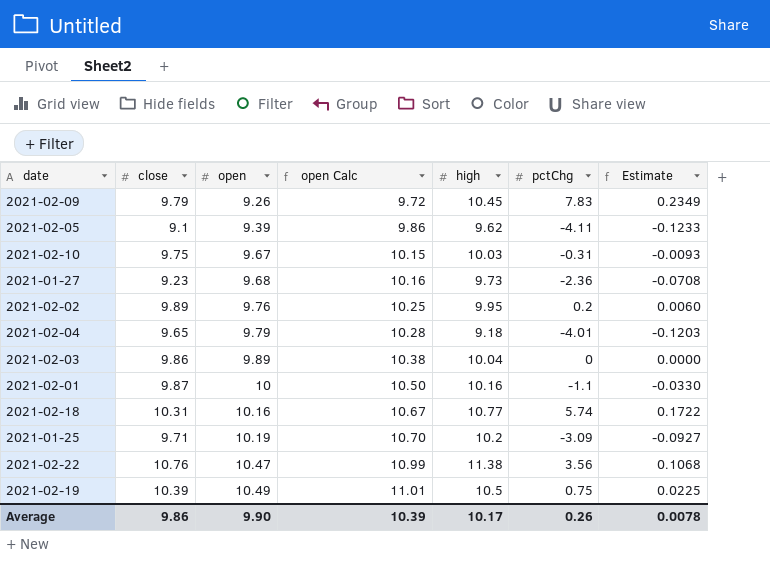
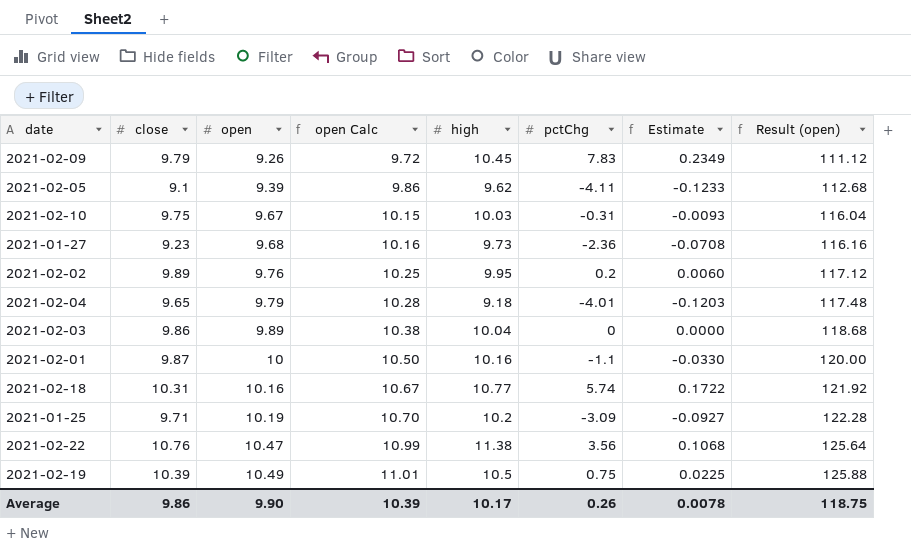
column Result (open) | formula: none -> [open] * 12

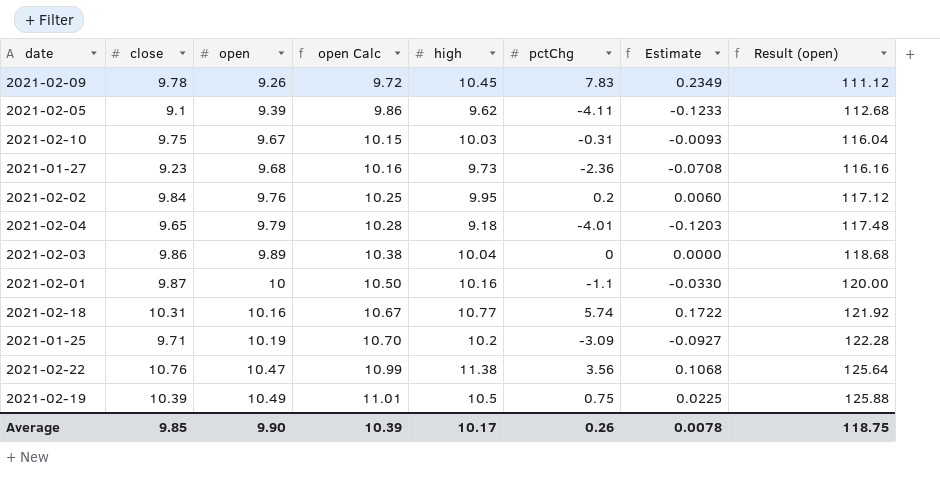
2021-02-09 | close: 9.79 -> 9.78
2021-02-02 | close: 9.89 -> 9.84
Average | close: 9.86 -> 9.85

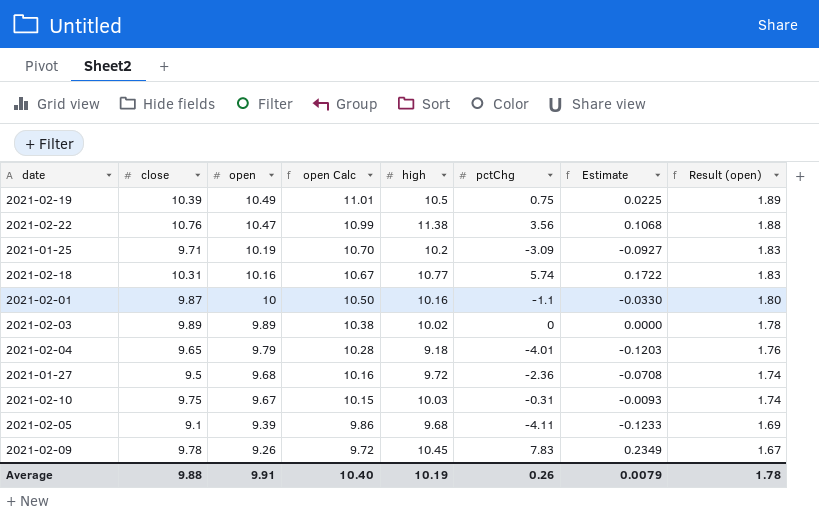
row order: open ascending -> open descending
column Result (open) | formula: [open] * 12 -> [open] * 0.18
row 2021-02-02: 9.84 | 9.76 | 10.25 | 9.95 | 0.2 | 0.0060 | 117.12 -> none
2021-02-03 | close: 9.86 -> 9.89
2021-02-03 | high: 10.04 -> 10.02
2021-01-27 | close: 9.23 -> 9.5
2021-01-27 | high: 9.73 -> 9.72
2021-02-05 | high: 9.62 -> 9.68
Average | close: 9.85 -> 9.88
Average | open: 9.90 -> 9.91
Average | open Calc: 10.39 -> 10.40
Average | high: 10.17 -> 10.19
Average | Estimate: 0.0078 -> 0.0079
Average | Result (open): 118.75 -> 1.78

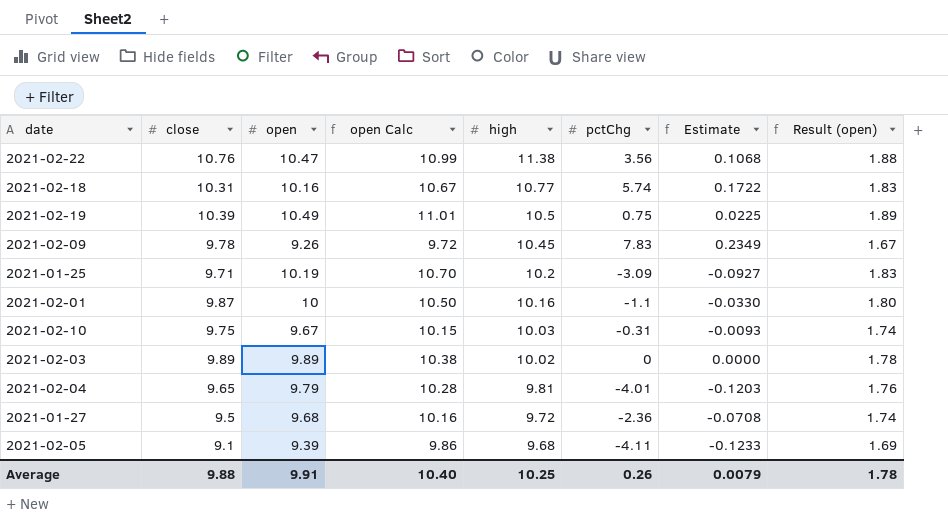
row order: open descending -> high descending
2021-02-04 | high: 9.18 -> 9.81
Average | high: 10.19 -> 10.25

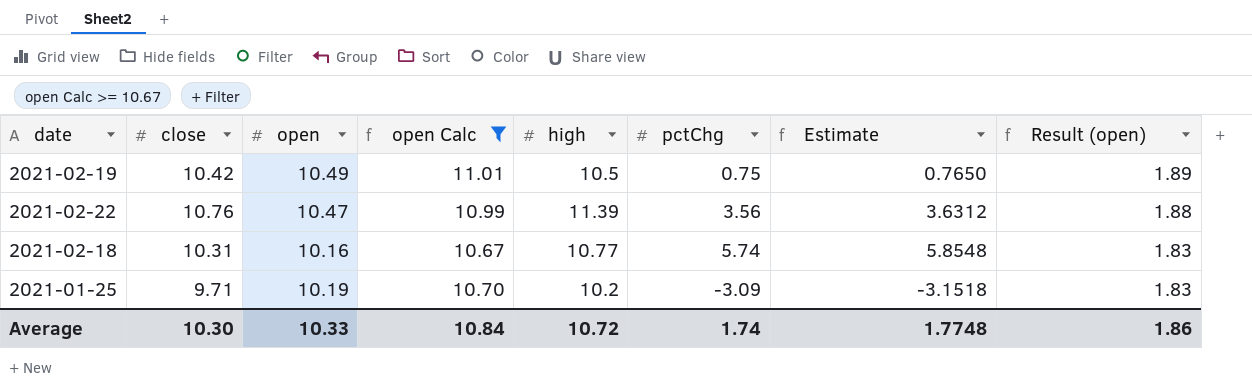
filter: none -> open Calc >= 10.67
row order: high descending -> Result (open) descending
column Estimate | formula: [pctChg] * 0.03 -> [pctChg] * 1.02
2021-02-19 | close: 10.39 -> 10.42
2021-02-22 | high: 11.38 -> 11.39
Average | close: 9.88 -> 10.30
Average | open: 9.91 -> 10.33
Average | open Calc: 10.40 -> 10.84
Average | high: 10.25 -> 10.72
Average | pctChg: 0.26 -> 1.74
Average | Estimate: 0.0079 -> 1.7748
Average | Result (open): 1.78 -> 1.86

